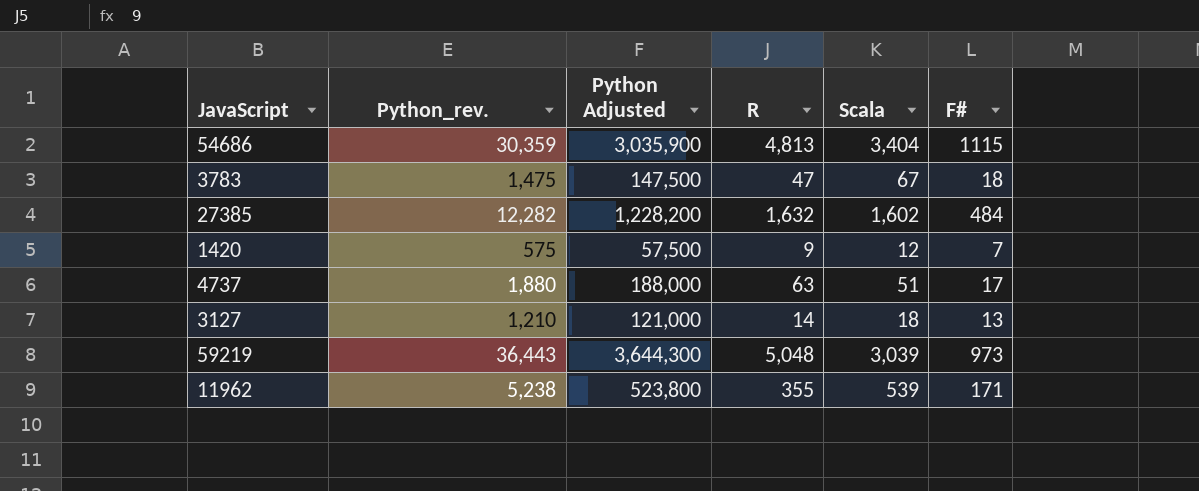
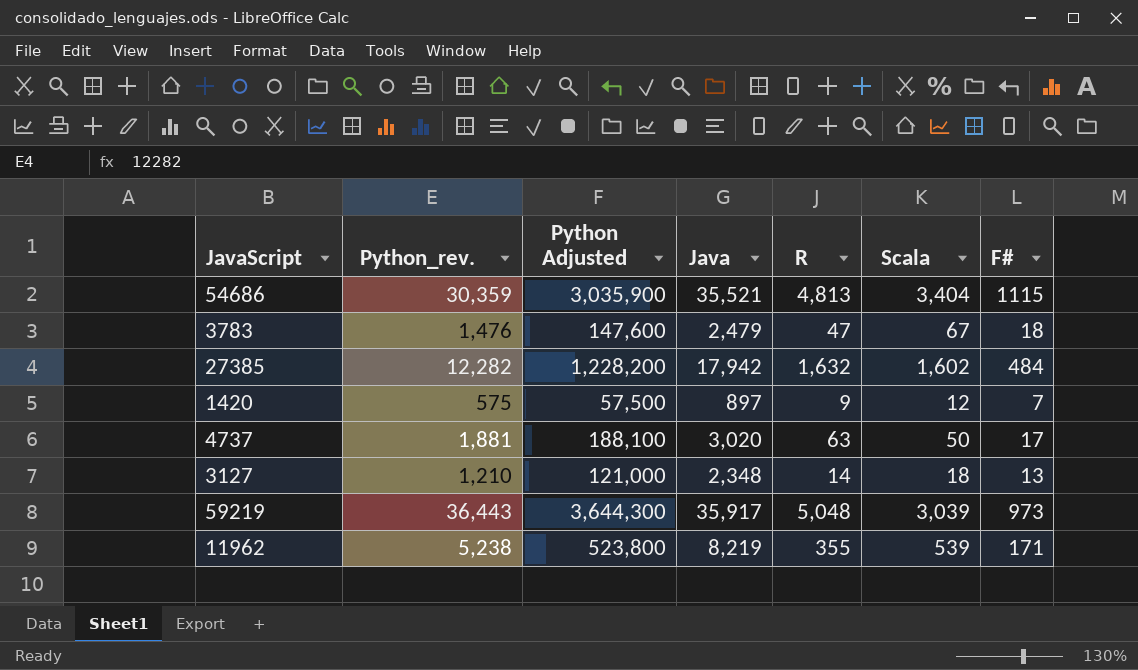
column Java | position: none -> 4
3783 | Python_rev.: 1,475 -> 1,476
3783 | Python Adjusted: 147,500 -> 147,600
4737 | Python_rev.: 1,880 -> 1,881
4737 | Python Adjusted: 188,000 -> 188,100
4737 | Scala: 51 -> 50

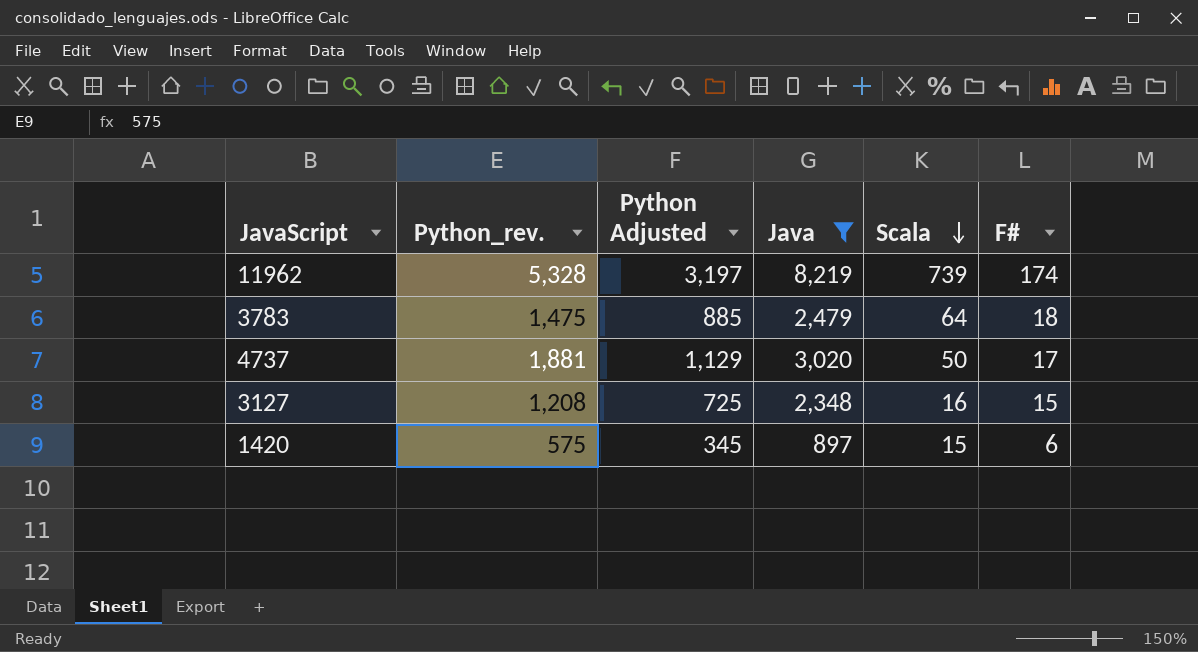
filter: none -> Java <= 8,219
row order: none -> Scala descending
column R | position: 5 -> none
column Python Adjusted | formula: [Python_rev.] * 100 -> [Python_rev.] * 0.6
11962 | Python_rev.: 5,238 -> 5,328
11962 | Scala: 539 -> 739
11962 | F#: 171 -> 174
3783 | Python_rev.: 1,476 -> 1,475
3783 | Scala: 67 -> 64
3127 | Python_rev.: 1,210 -> 1,208
3127 | Scala: 18 -> 16
3127 | F#: 13 -> 15
1420 | Scala: 12 -> 15
1420 | F#: 7 -> 6

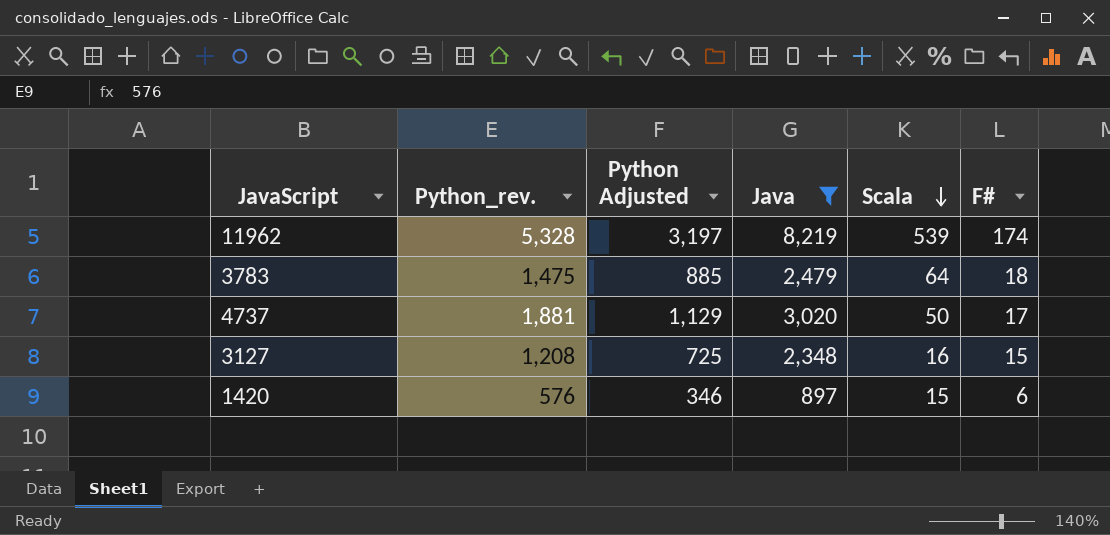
11962 | Scala: 739 -> 539
1420 | Python_rev.: 575 -> 576
1420 | Python Adjusted: 345 -> 346

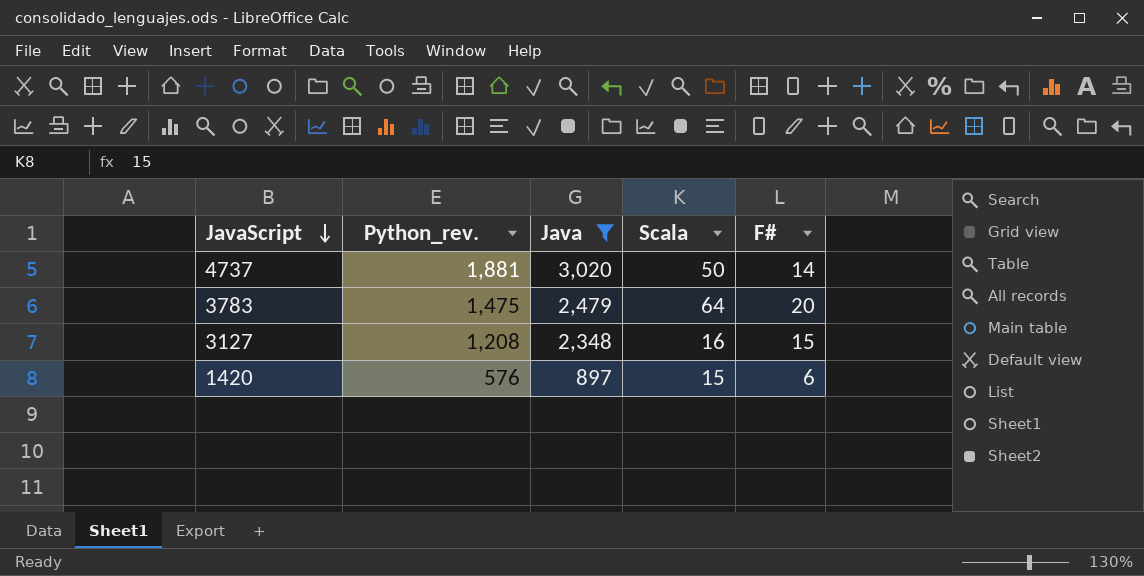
row order: Scala descending -> JavaScript descending
column Python Adjusted | formula: [Python_rev.] * 0.6 -> none
row 11962: 5,328 | 3,197 | 8,219 | 539 | 174 -> none
4737 | F#: 17 -> 14
3783 | F#: 18 -> 20

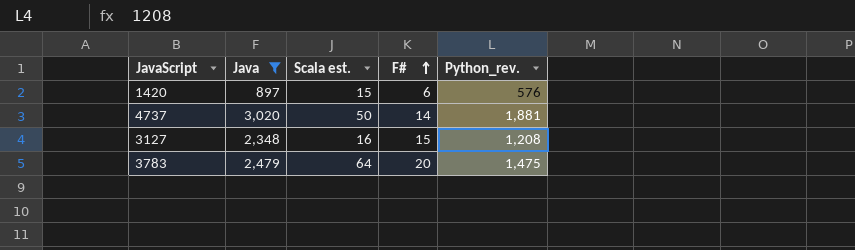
row order: JavaScript descending -> F# ascending
column name: Scala -> Scala est.
column Python_rev. | position: 2 -> 5

